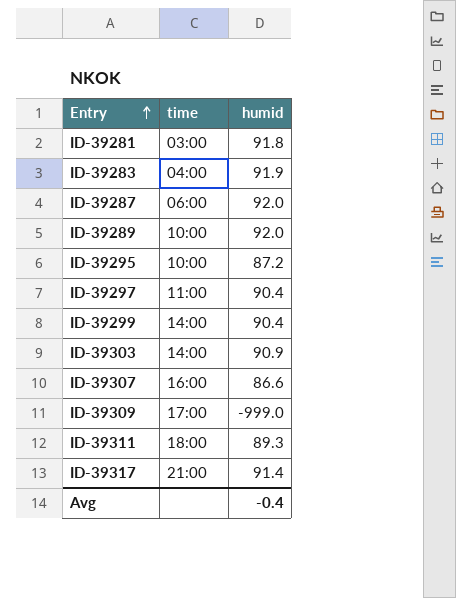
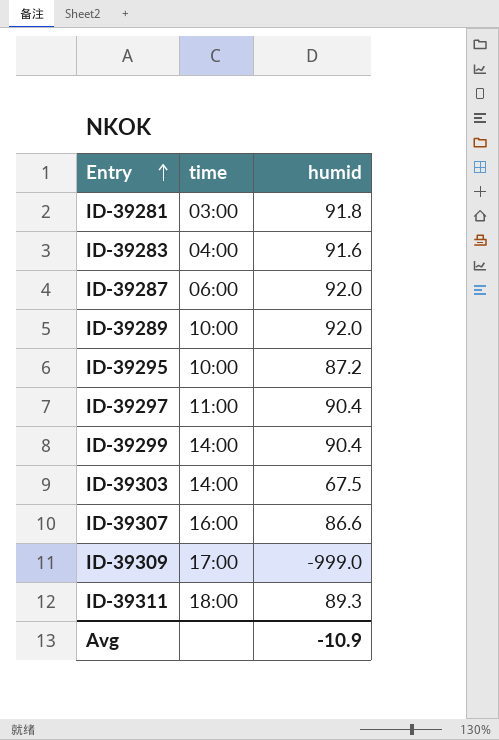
row ID-39317: 21:00 | 91.4 -> none
ID-39283 | humid: 91.9 -> 91.6
ID-39303 | humid: 90.9 -> 67.5
Avg | humid: -0.4 -> -10.9

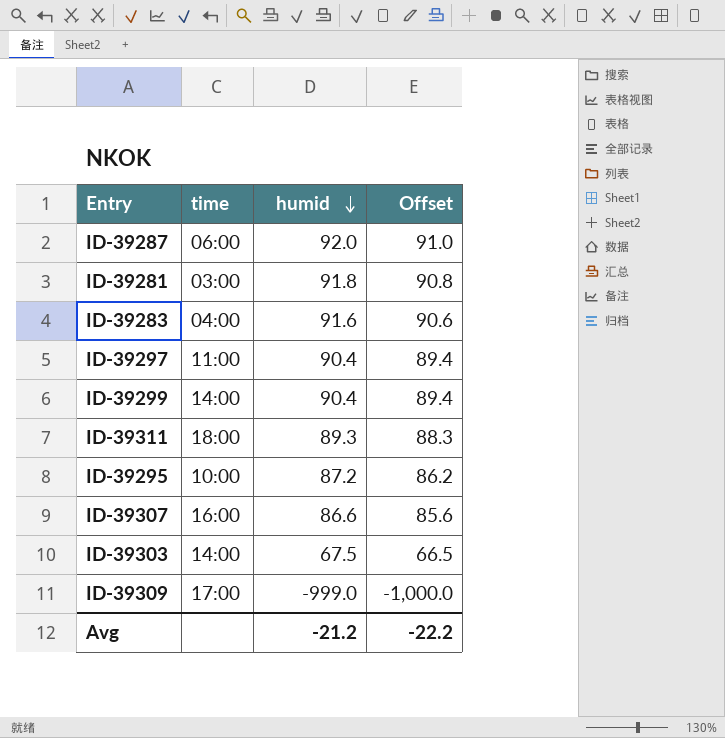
row order: Entry ascending -> humid descending
column Offset | formula: none -> [humid] - 1
row ID-39289: 10:00 | 92.0 -> none
Avg | humid: -10.9 -> -21.2

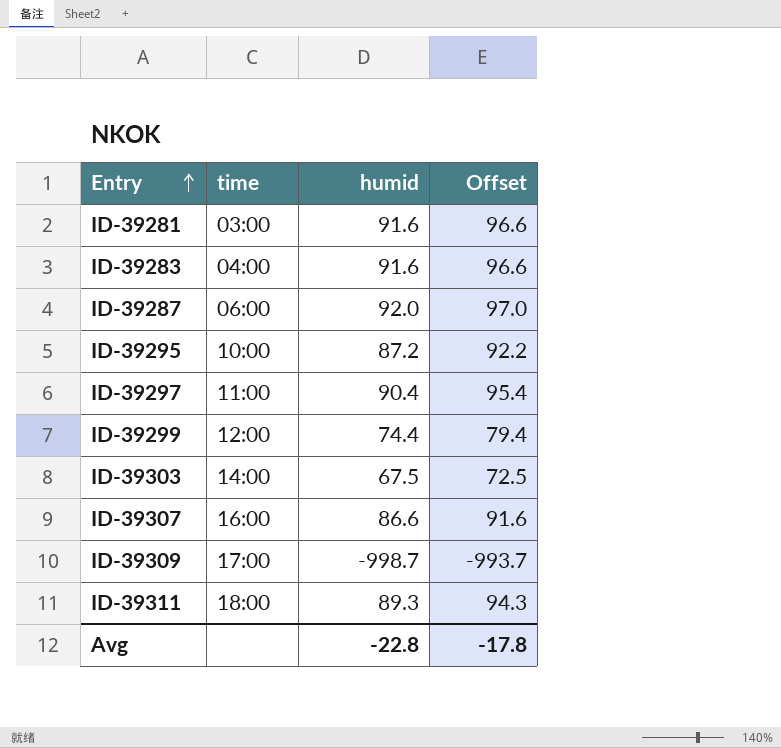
row order: humid descending -> Entry ascending
column Offset | formula: [humid] - 1 -> [humid] + 5
ID-39281 | humid: 91.8 -> 91.6
ID-39299 | time: 14:00 -> 12:00
ID-39299 | humid: 90.4 -> 74.4
ID-39309 | humid: -999.0 -> -998.7
Avg | humid: -21.2 -> -22.8
Avg | Offset: -22.2 -> -17.8

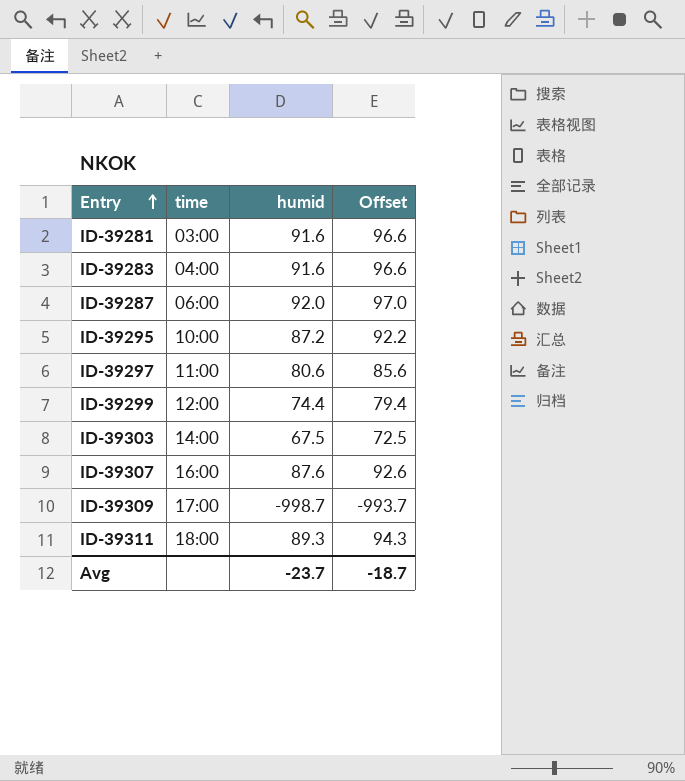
ID-39297 | humid: 90.4 -> 80.6
ID-39297 | Offset: 95.4 -> 85.6
ID-39307 | humid: 86.6 -> 87.6
ID-39307 | Offset: 91.6 -> 92.6
Avg | humid: -22.8 -> -23.7
Avg | Offset: -17.8 -> -18.7

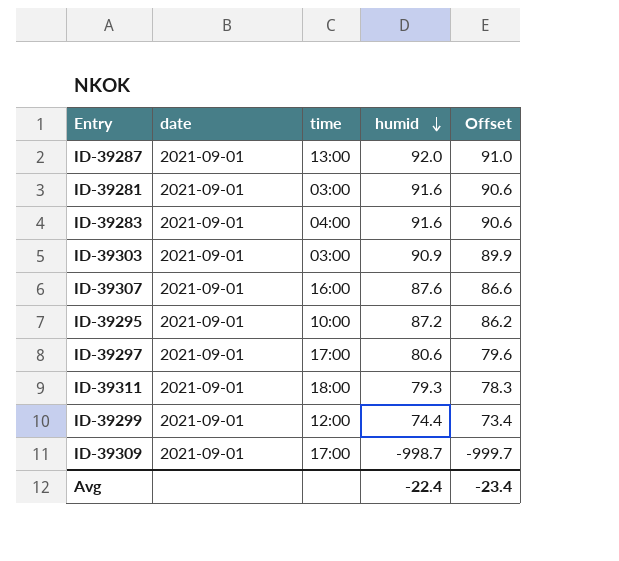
row order: Entry ascending -> humid descending
column date | position: none -> 2
column Offset | formula: [humid] + 5 -> [humid] - 1
ID-39287 | time: 06:00 -> 13:00
ID-39303 | time: 14:00 -> 03:00
ID-39303 | humid: 67.5 -> 90.9
ID-39297 | time: 11:00 -> 17:00
ID-39311 | humid: 89.3 -> 79.3
Avg | humid: -23.7 -> -22.4
Avg | Offset: -18.7 -> -23.4

